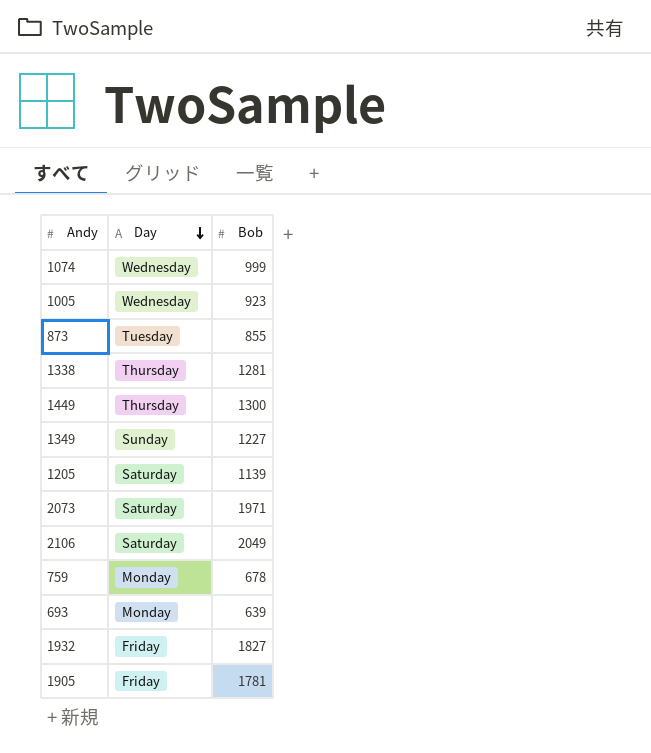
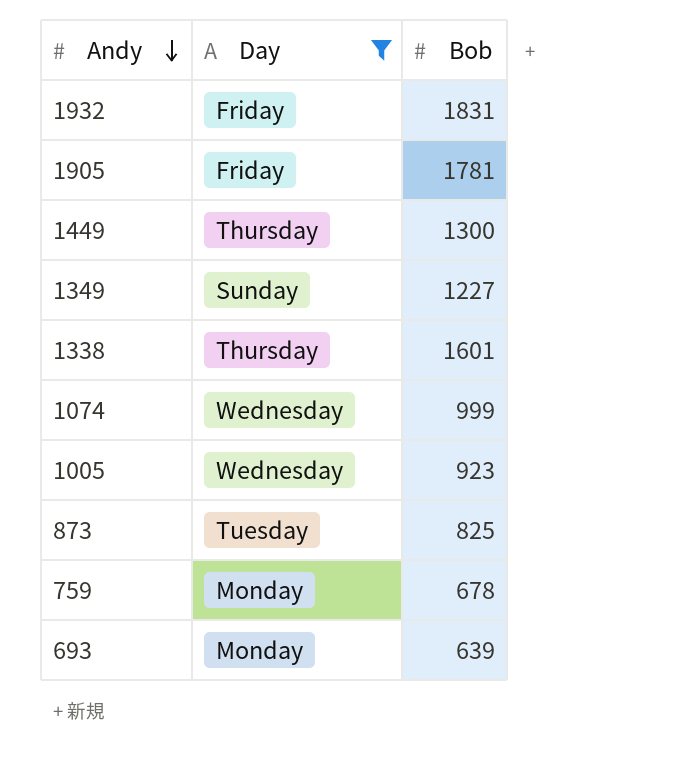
filter: none -> Day != Saturday
row order: Day descending -> Andy descending
1932 | Bob: 1827 -> 1831
1338 | Bob: 1281 -> 1601
873 | Bob: 855 -> 825

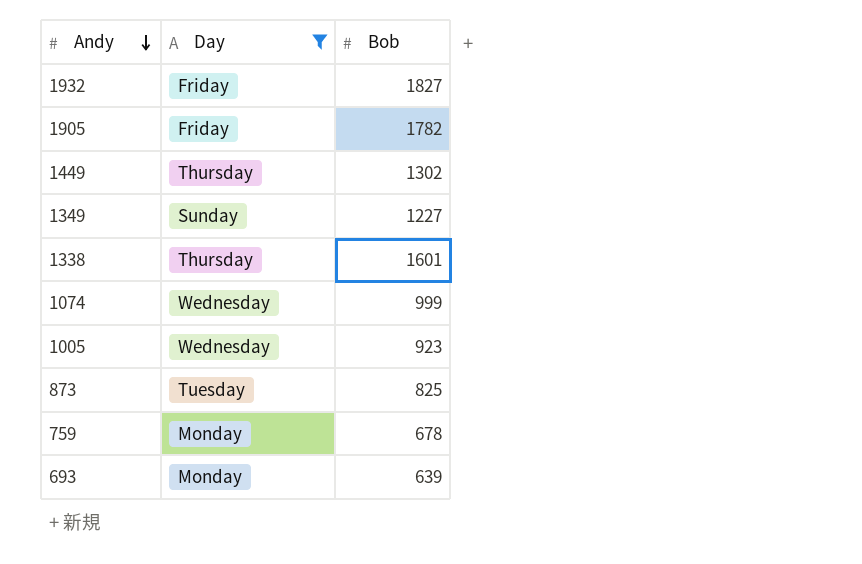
1932 | Bob: 1831 -> 1827
1905 | Bob: 1781 -> 1782
1449 | Bob: 1300 -> 1302

